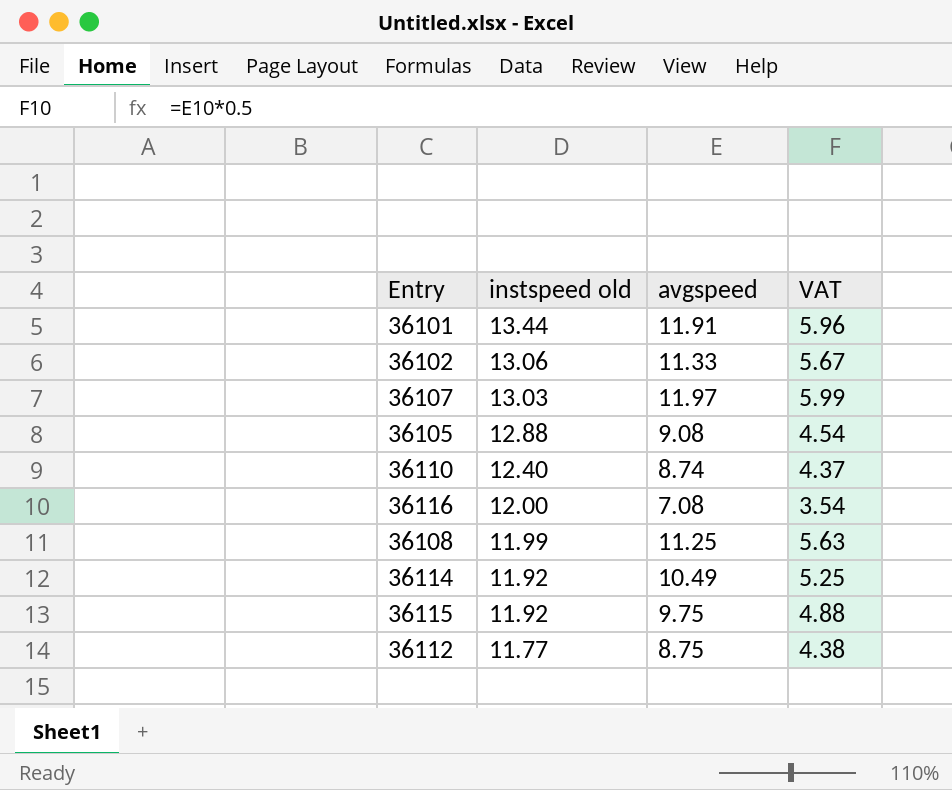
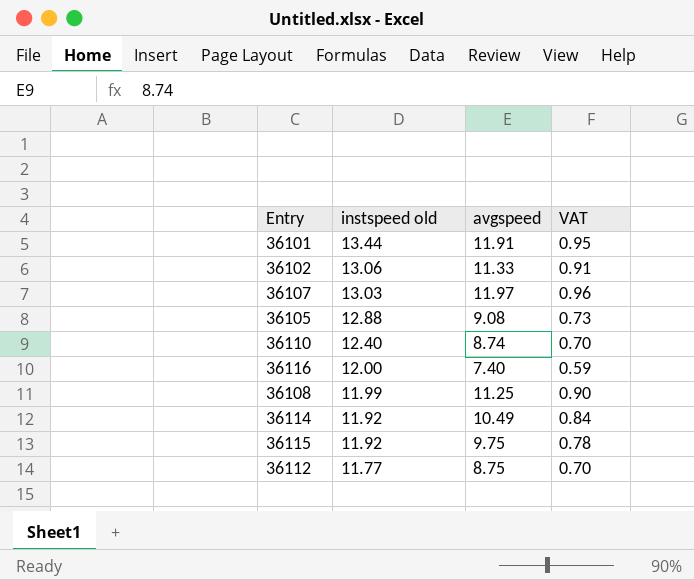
column VAT | formula: [avgspeed] * 0.5 -> [avgspeed] * 0.08
36116 | avgspeed: 7.08 -> 7.40

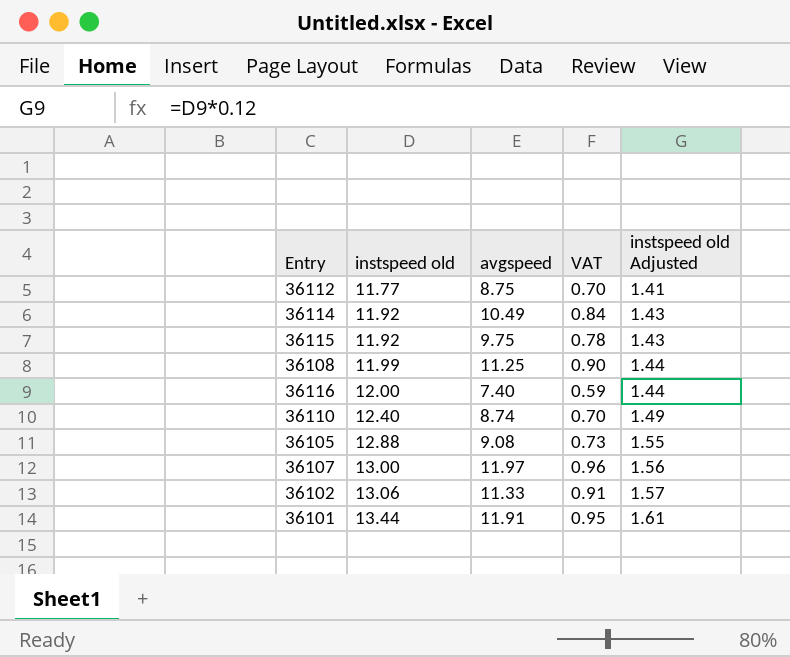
row order: instspeed old descending -> instspeed old ascending
column instspeed old Adjusted | formula: none -> [instspeed old] * 0.12
36107 | instspeed old: 13.03 -> 13.00

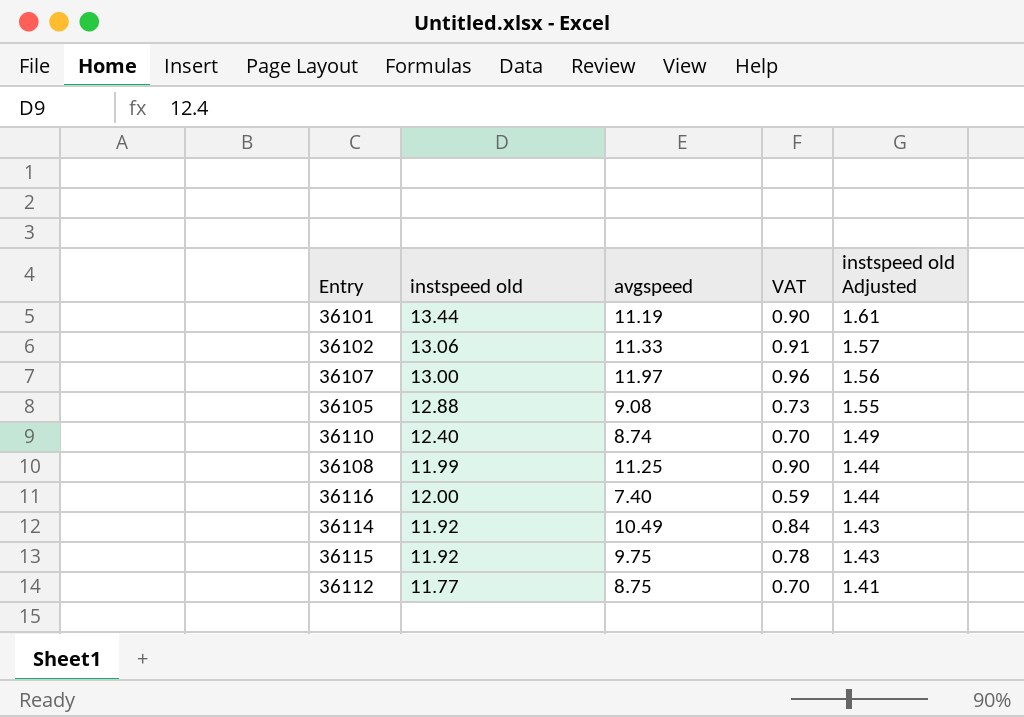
row order: instspeed old ascending -> instspeed old Adjusted descending
36101 | avgspeed: 11.91 -> 11.19
36101 | VAT: 0.95 -> 0.90

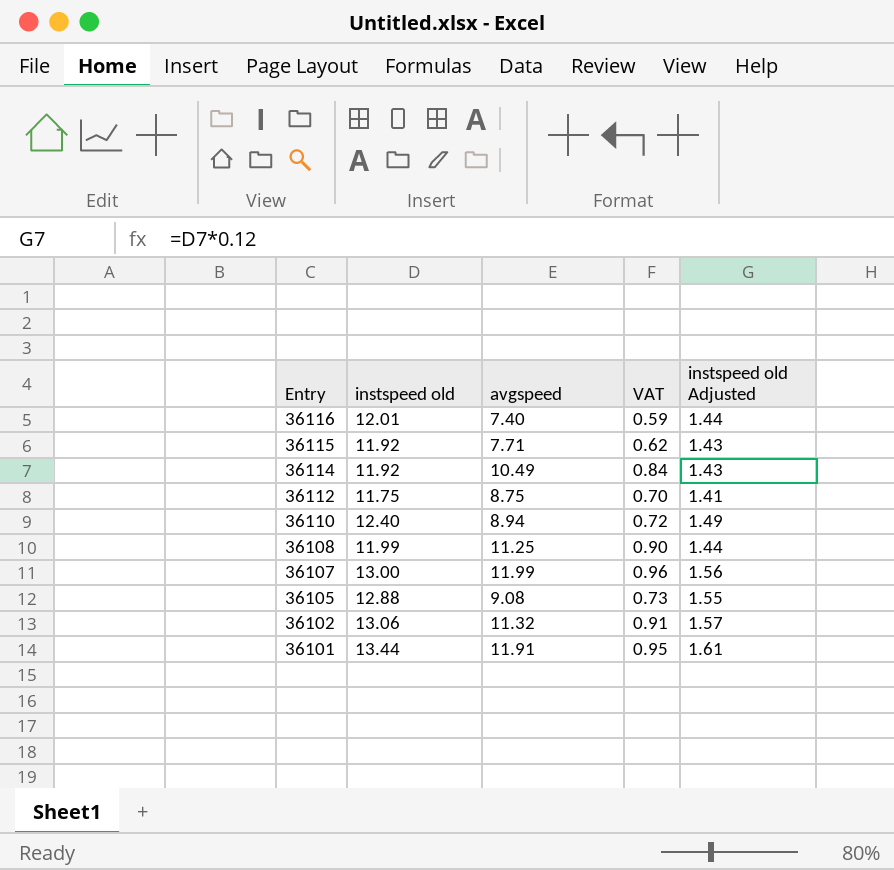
row order: instspeed old Adjusted descending -> Entry descending
36116 | instspeed old: 12.00 -> 12.01
36115 | avgspeed: 9.75 -> 7.71
36115 | VAT: 0.78 -> 0.62
36112 | instspeed old: 11.77 -> 11.75
36110 | avgspeed: 8.74 -> 8.94
36110 | VAT: 0.70 -> 0.72
36107 | avgspeed: 11.97 -> 11.99
36102 | avgspeed: 11.33 -> 11.32
36101 | avgspeed: 11.19 -> 11.91
36101 | VAT: 0.90 -> 0.95

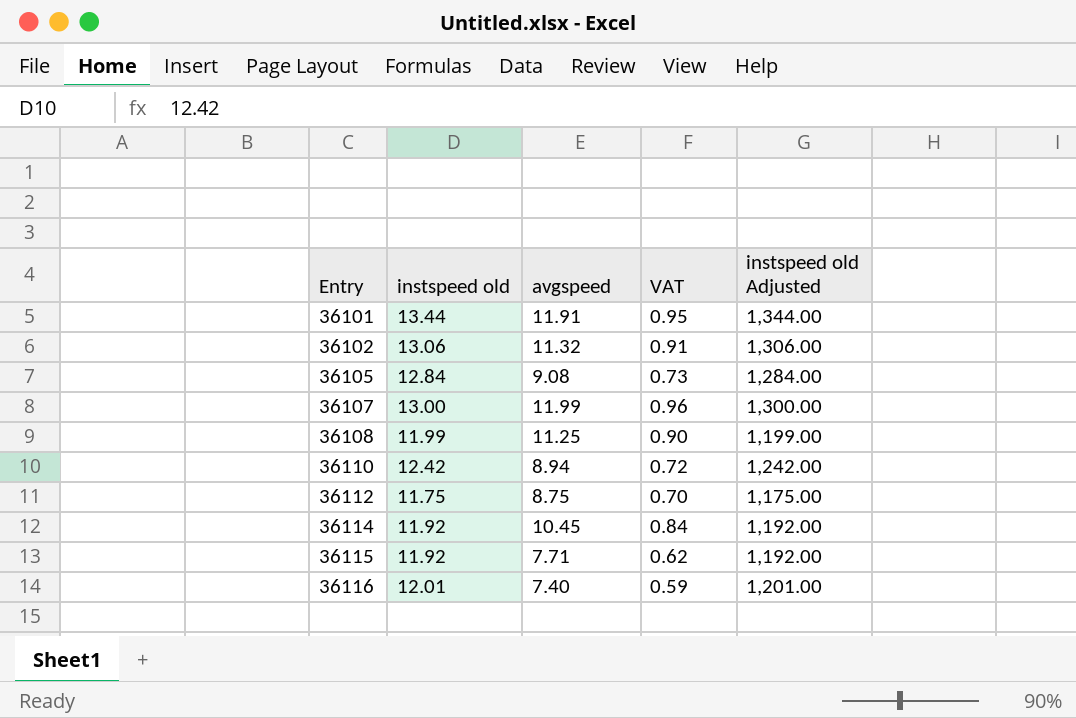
row order: Entry descending -> Entry ascending
column instspeed old Adjusted | formula: [instspeed old] * 0.12 -> [instspeed old] * 100
36105 | instspeed old: 12.88 -> 12.84
36110 | instspeed old: 12.40 -> 12.42
36114 | avgspeed: 10.49 -> 10.45

